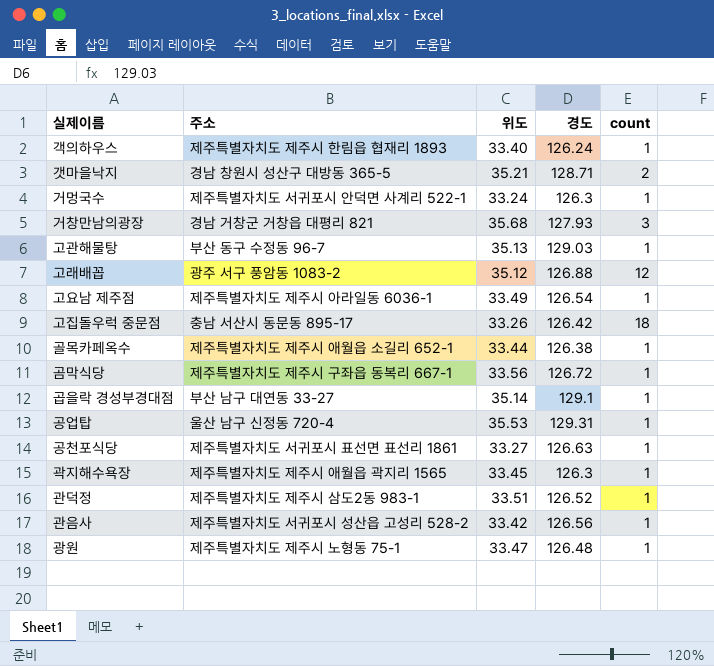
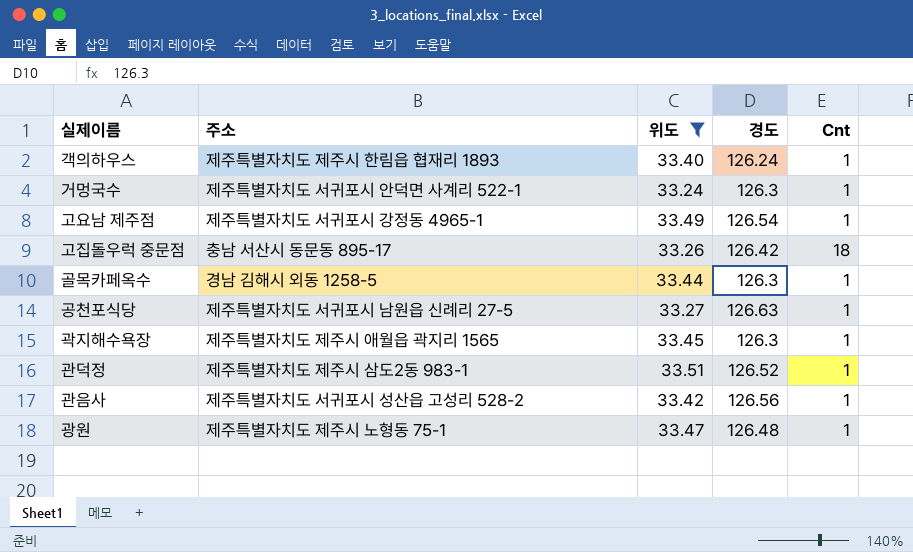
filter: none -> 위도 <= 33.51
column name: count -> Cnt
고요남 제주점 | 주소: 제주특별자치도 제주시 아라일동 6036-1 -> 제주특별자치도 서귀포시 강정동 4965-1
골목카페옥수 | 주소: 제주특별자치도 제주시 애월읍 소길리 652-1 -> 경남 김해시 외동 1258-5
골목카페옥수 | 경도: 126.38 -> 126.3
공천포식당 | 주소: 제주특별자치도 서귀포시 표선면 표선리 1861 -> 제주특별자치도 서귀포시 남원읍 신례리 27-5

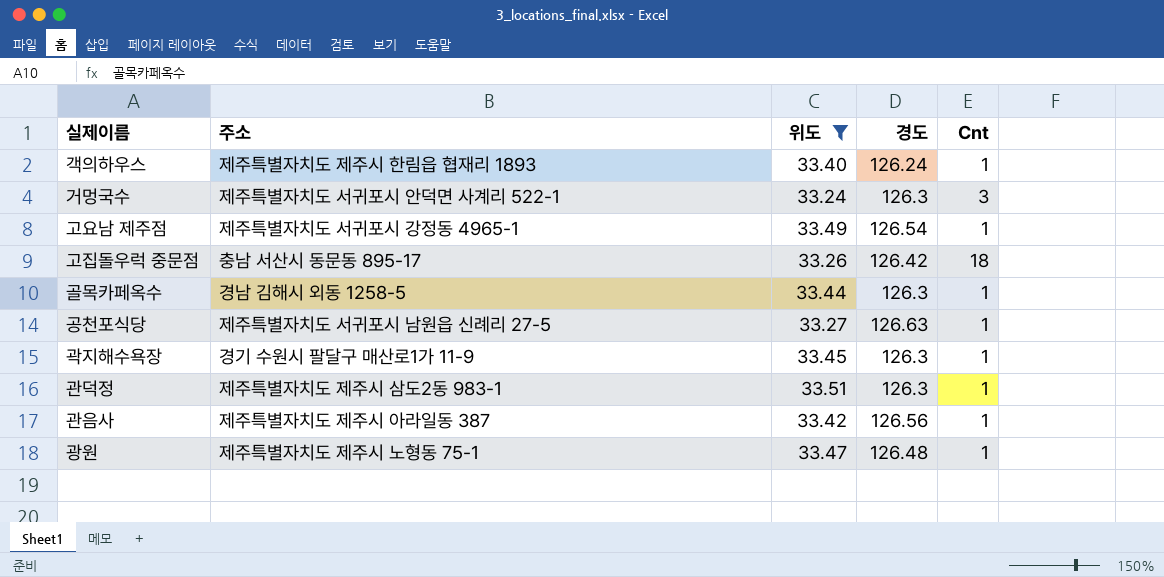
거멍국수 | Cnt: 1 -> 3
곽지해수욕장 | 주소: 제주특별자치도 제주시 애월읍 곽지리 1565 -> 경기 수원시 팔달구 매산로1가 11-9
관덕정 | 경도: 126.52 -> 126.3
관음사 | 주소: 제주특별자치도 서귀포시 성산읍 고성리 528-2 -> 제주특별자치도 제주시 아라일동 387

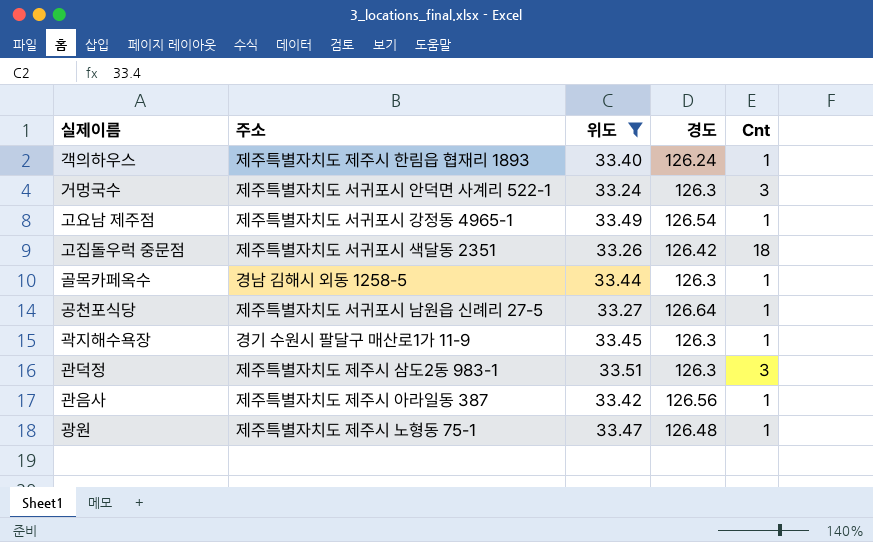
고집돌우럭 중문점 | 주소: 충남 서산시 동문동 895-17 -> 제주특별자치도 서귀포시 색달동 2351
공천포식당 | 경도: 126.63 -> 126.64
관덕정 | Cnt: 1 -> 3

